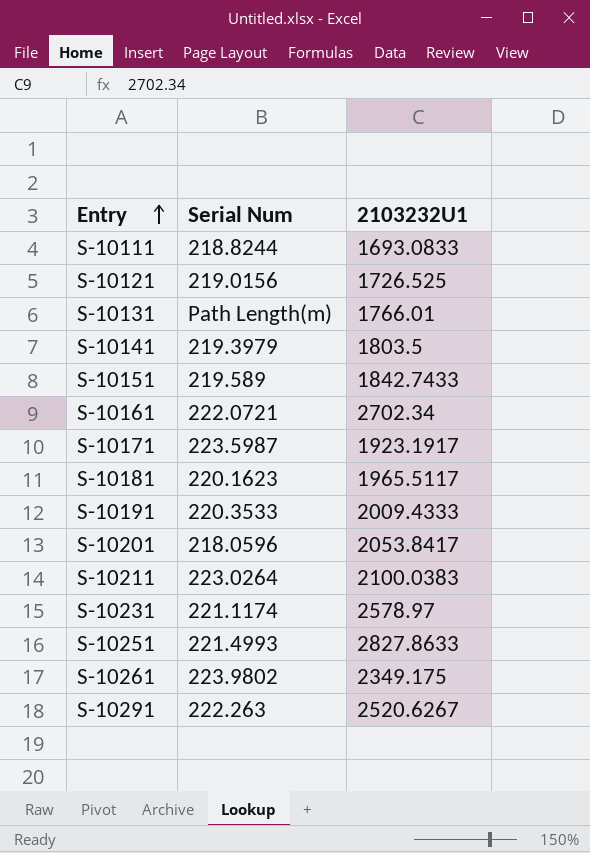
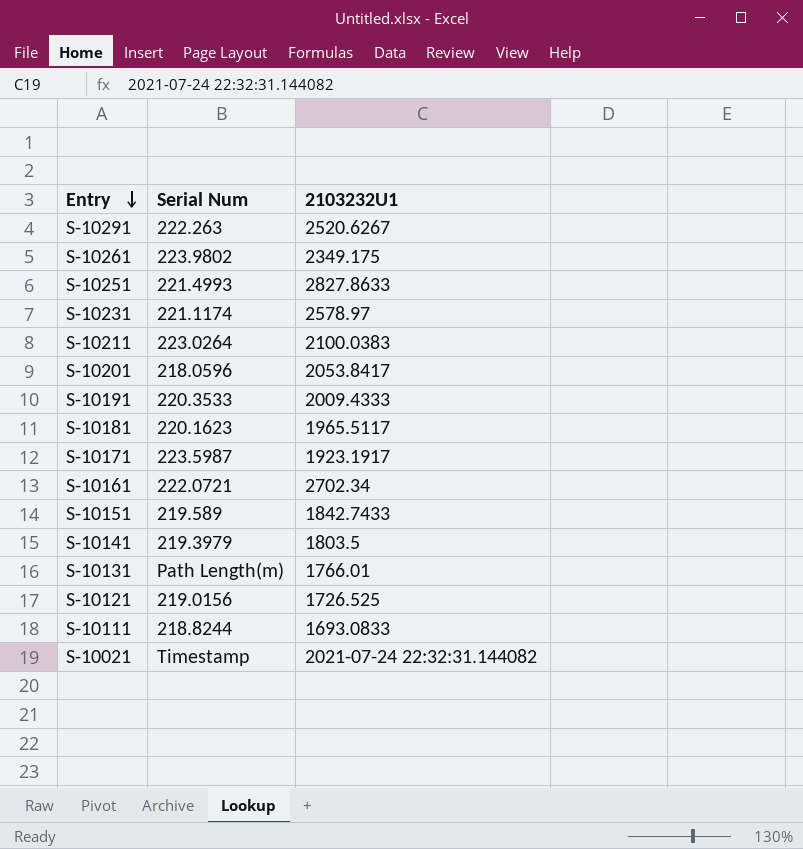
row order: Entry ascending -> Entry descending
row S-10021: none -> Timestamp | 2021-07-24 22:32:31.144082

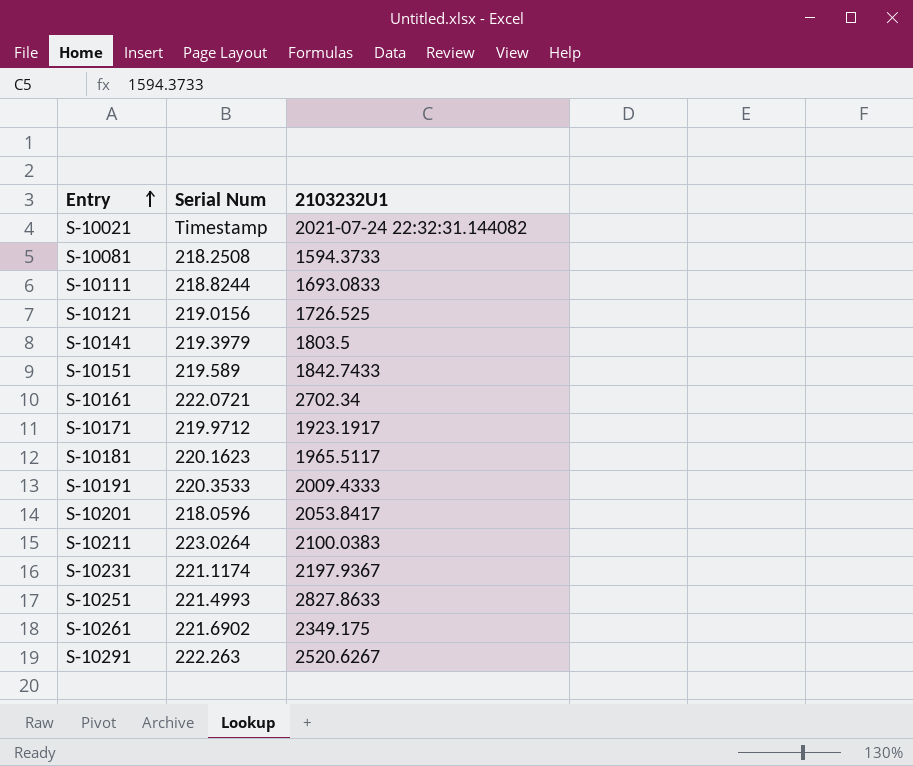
row order: Entry descending -> Entry ascending
row S-10131: Path Length(m) | 1766.01 -> none
row S-10081: none -> 218.2508 | 1594.3733
S-10171 | Serial Num: 223.5987 -> 219.9712
S-10231 | 2103232U1: 2578.97 -> 2197.9367
S-10261 | Serial Num: 223.9802 -> 221.6902

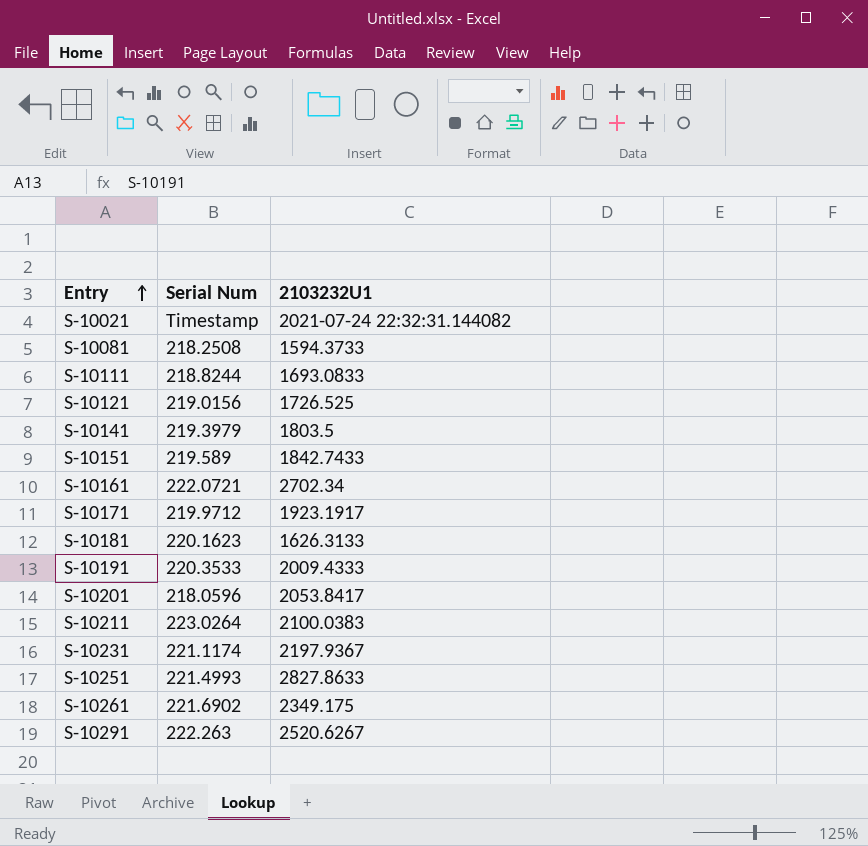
S-10181 | 2103232U1: 1965.5117 -> 1626.3133

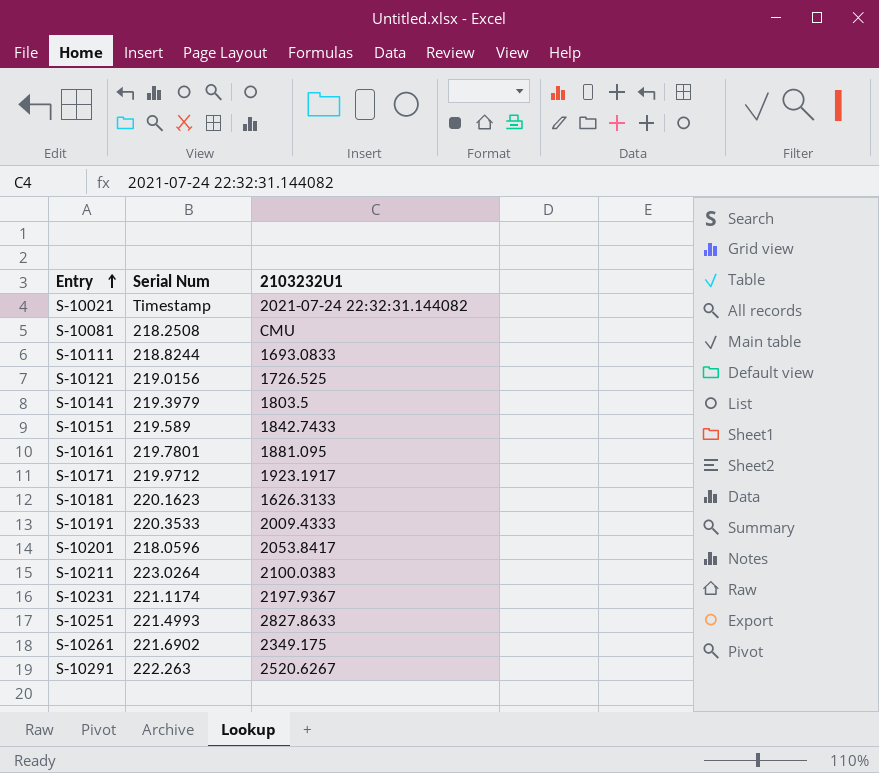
S-10081 | 2103232U1: 1594.3733 -> CMU
S-10161 | Serial Num: 222.0721 -> 219.7801
S-10161 | 2103232U1: 2702.34 -> 1881.095

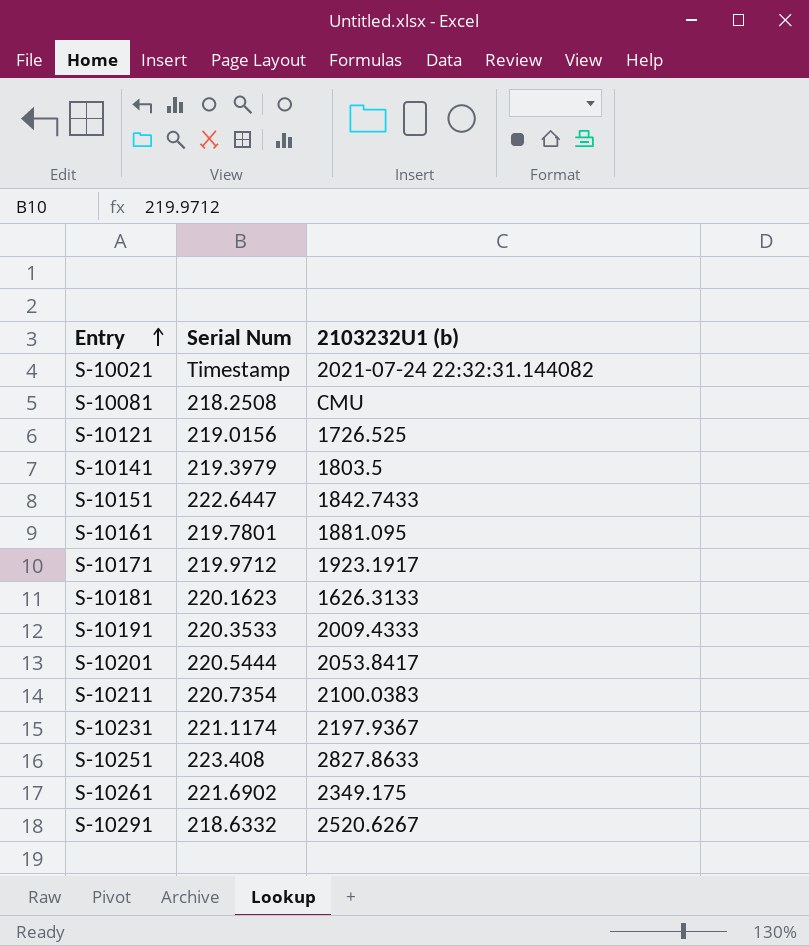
column name: 2103232U1 -> 2103232U1 (b)
row S-10111: 218.8244 | 1693.0833 -> none
S-10151 | Serial Num: 219.589 -> 222.6447
S-10201 | Serial Num: 218.0596 -> 220.5444
S-10211 | Serial Num: 223.0264 -> 220.7354
S-10251 | Serial Num: 221.4993 -> 223.408
S-10291 | Serial Num: 222.263 -> 218.6332

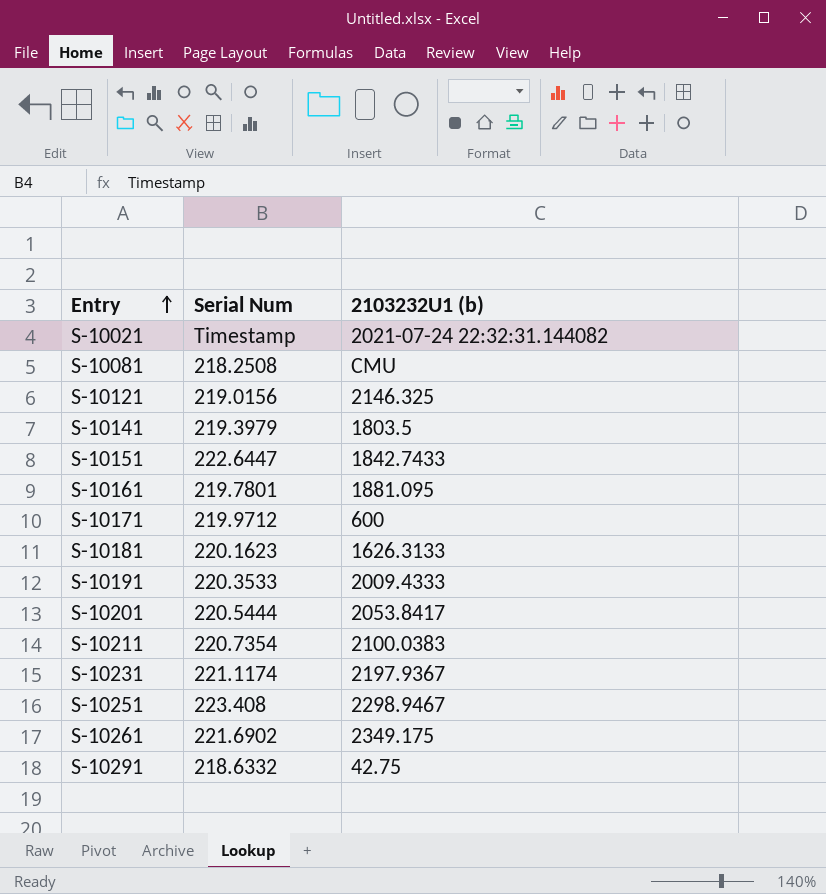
S-10121 | 2103232U1 (b): 1726.525 -> 2146.325
S-10171 | 2103232U1 (b): 1923.1917 -> 600
S-10251 | 2103232U1 (b): 2827.8633 -> 2298.9467
S-10291 | 2103232U1 (b): 2520.6267 -> 42.75

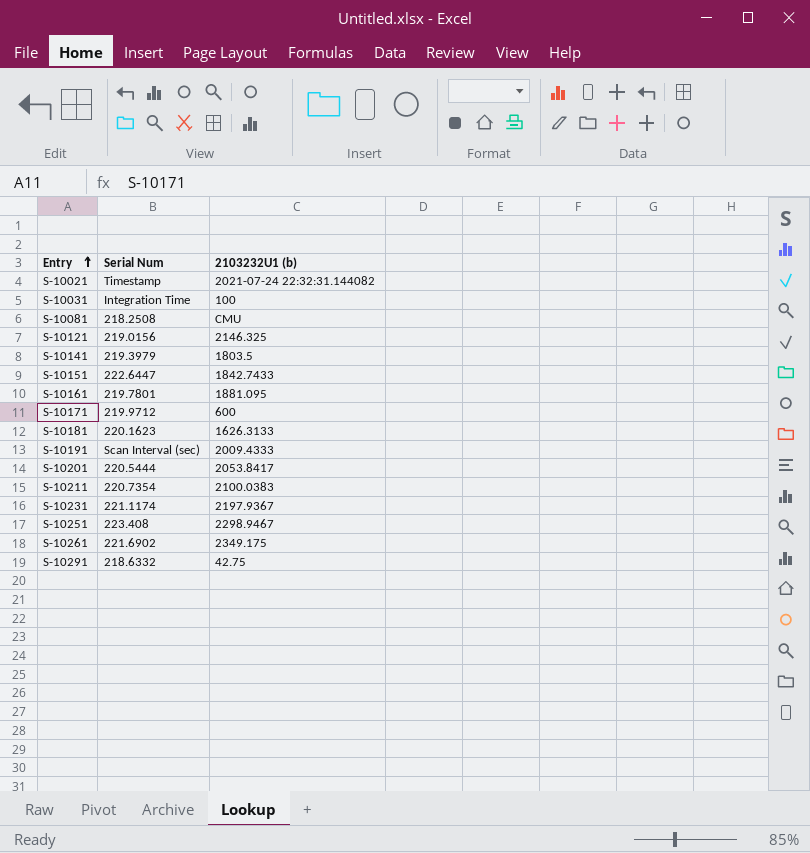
row S-10031: none -> Integration Time | 100
S-10191 | Serial Num: 220.3533 -> Scan Interval (sec)

